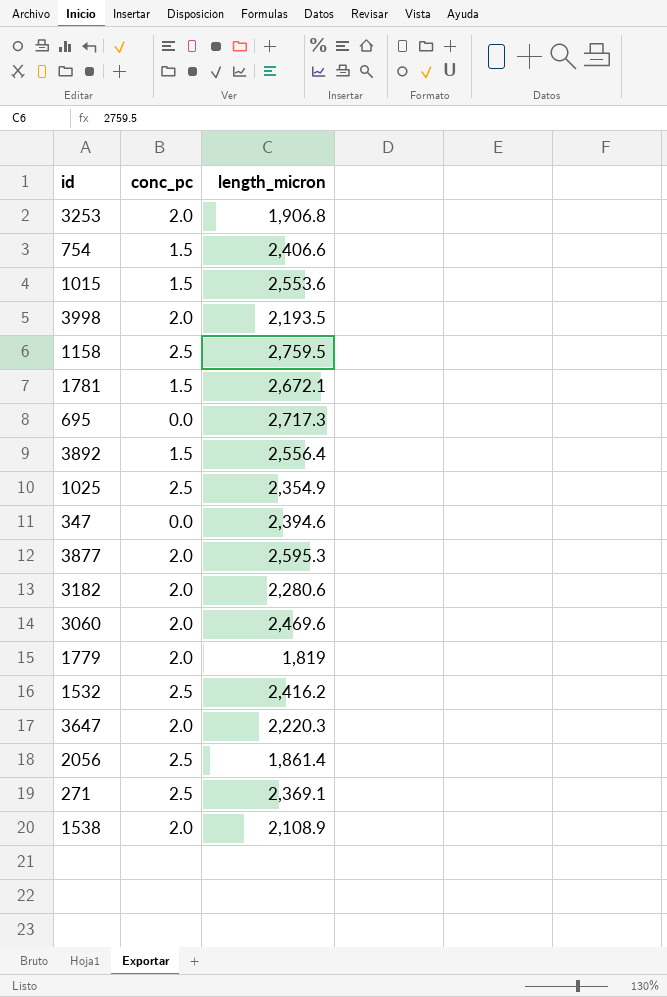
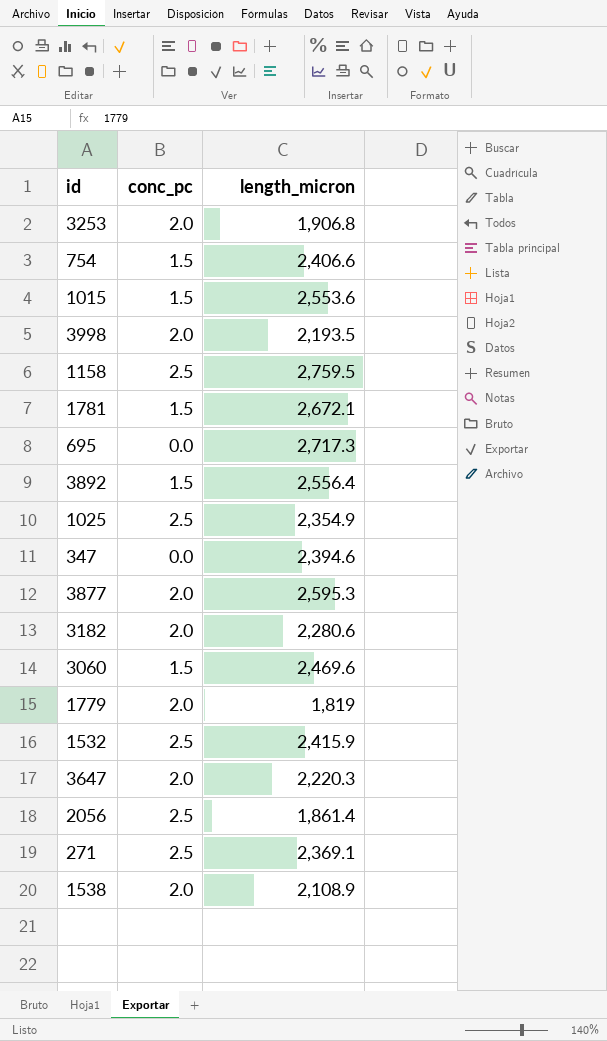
3060 | conc_pc: 2.0 -> 1.5
1532 | length_micron: 2,416.2 -> 2,415.9

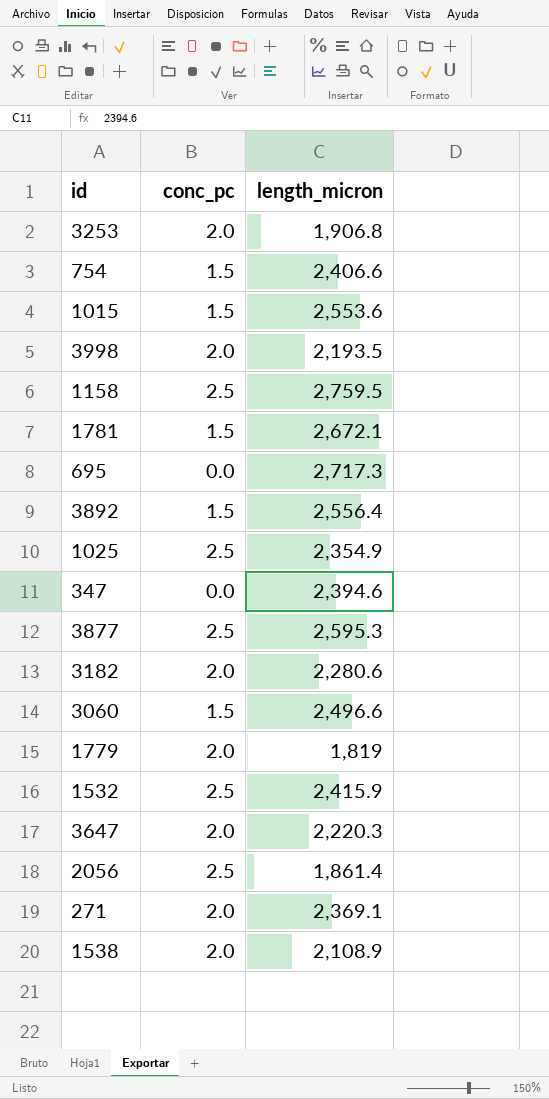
3877 | conc_pc: 2.0 -> 2.5
3060 | length_micron: 2,469.6 -> 2,496.6
271 | conc_pc: 2.5 -> 2.0

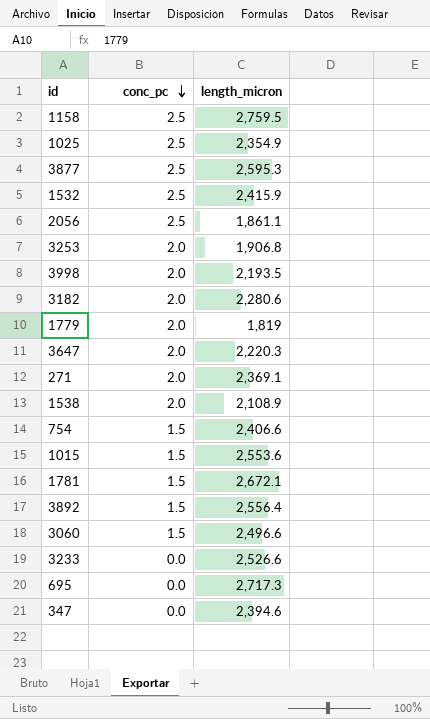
row order: none -> conc_pc descending
2056 | length_micron: 1,861.4 -> 1,861.1
row 3233: none -> 0.0 | 2,526.6

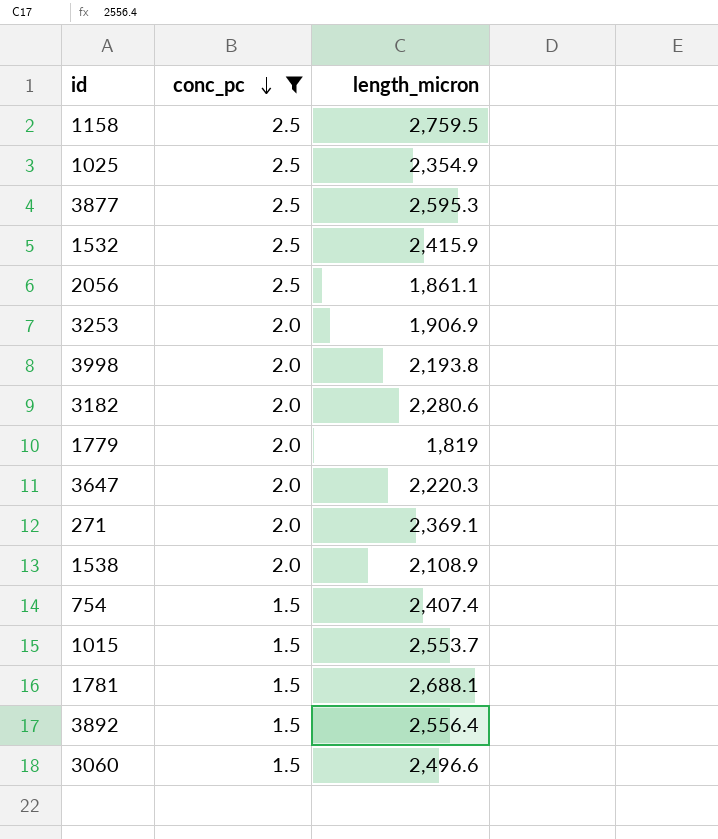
filter: none -> conc_pc != 0.0
3253 | length_micron: 1,906.8 -> 1,906.9
3998 | length_micron: 2,193.5 -> 2,193.8
754 | length_micron: 2,406.6 -> 2,407.4
1015 | length_micron: 2,553.6 -> 2,553.7
1781 | length_micron: 2,672.1 -> 2,688.1

